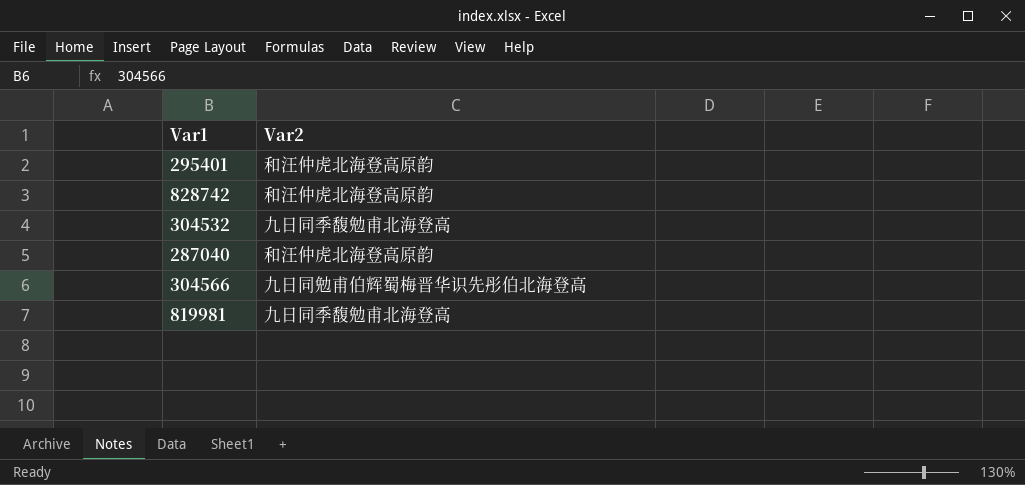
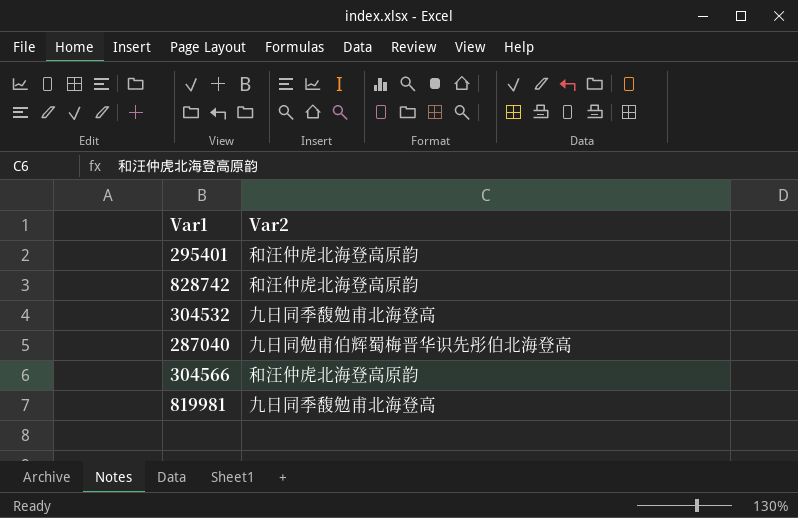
287040 | Var2: 和汪仲虎北海登高原韵 -> 九日同勉甫伯辉蜀梅晋华识先彤伯北海登高
304566 | Var2: 九日同勉甫伯辉蜀梅晋华识先彤伯北海登高 -> 和汪仲虎北海登高原韵

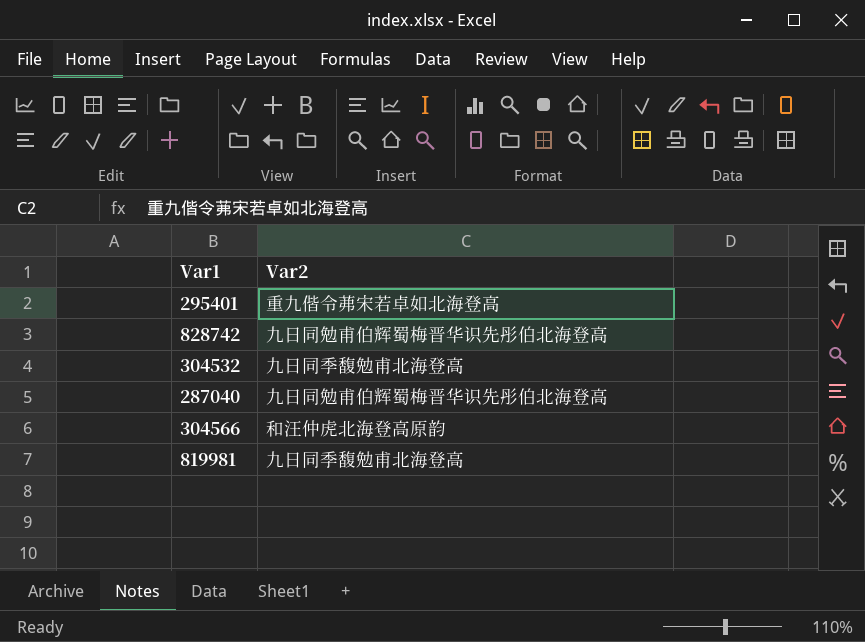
295401 | Var2: 和汪仲虎北海登高原韵 -> 重九偕令茀宋若卓如北海登高
828742 | Var2: 和汪仲虎北海登高原韵 -> 九日同勉甫伯辉蜀梅晋华识先彤伯北海登高

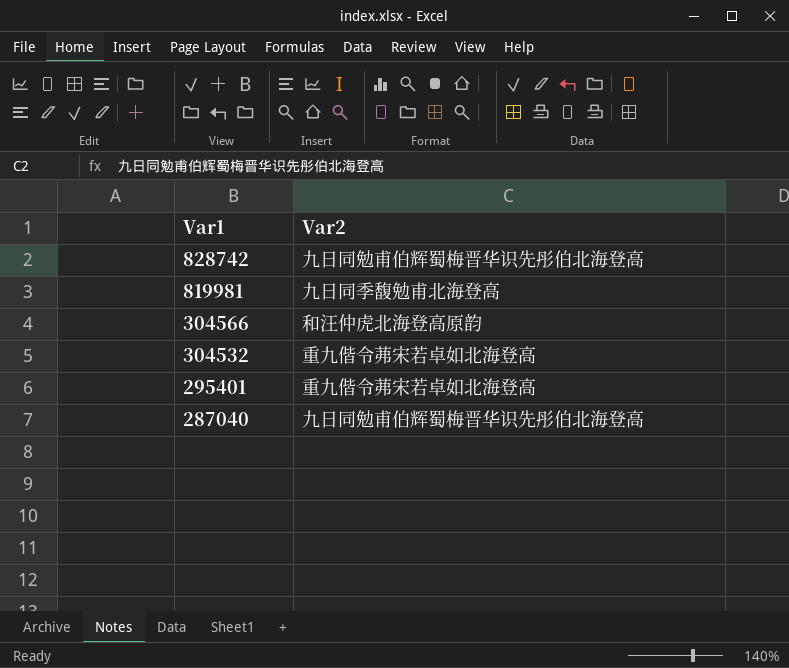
row order: none -> Var1 descending
304532 | Var2: 九日同季馥勉甫北海登高 -> 重九偕令茀宋若卓如北海登高

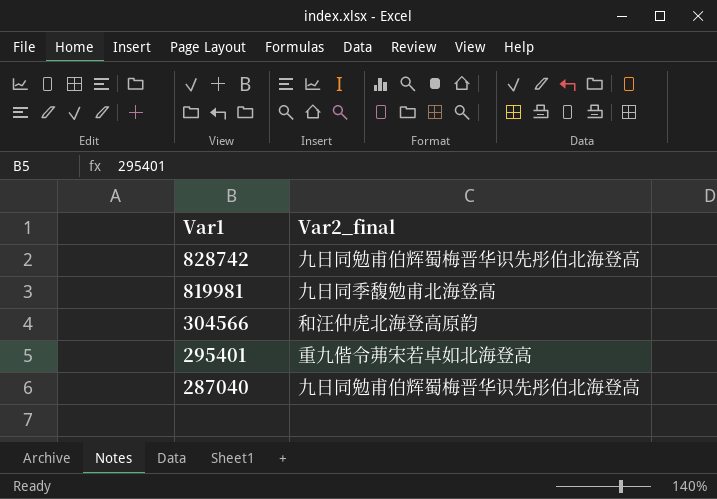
column name: Var2 -> Var2_final
row 304532: 重九偕令茀宋若卓如北海登高 -> none

